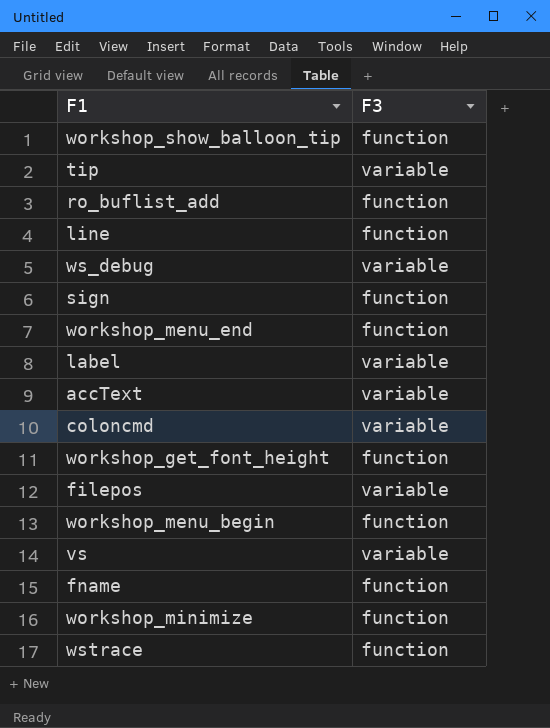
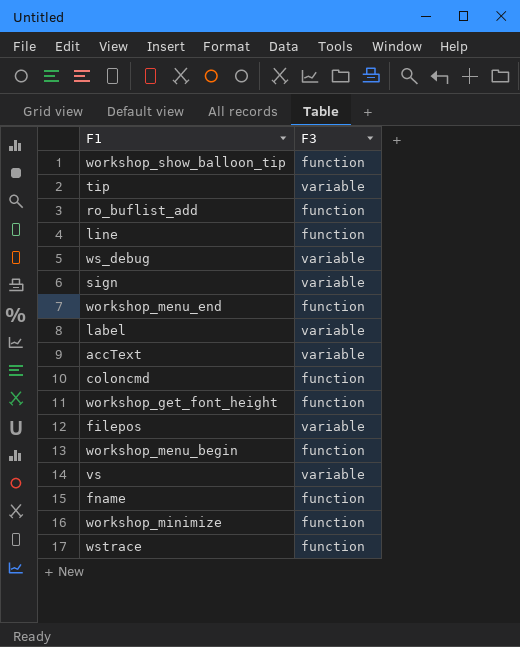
sign | F3: function -> variable
coloncmd | F3: variable -> function

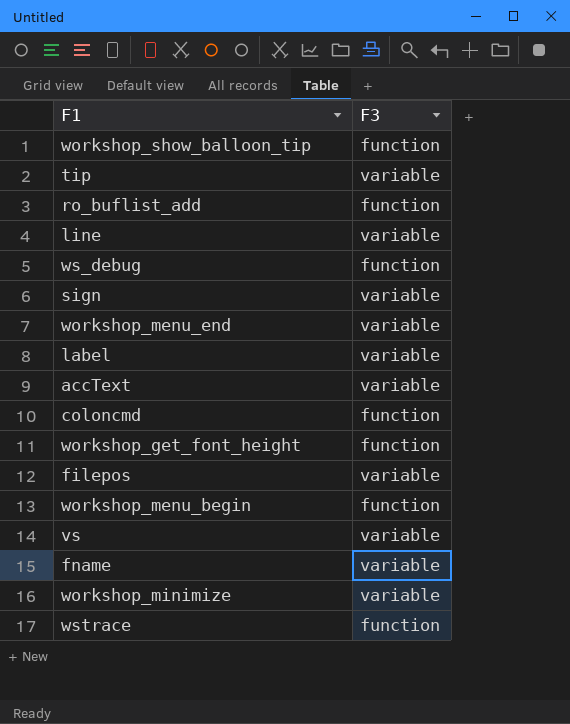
line | F3: function -> variable
ws_debug | F3: variable -> function
workshop_menu_end | F3: function -> variable
fname | F3: function -> variable
workshop_minimize | F3: function -> variable

